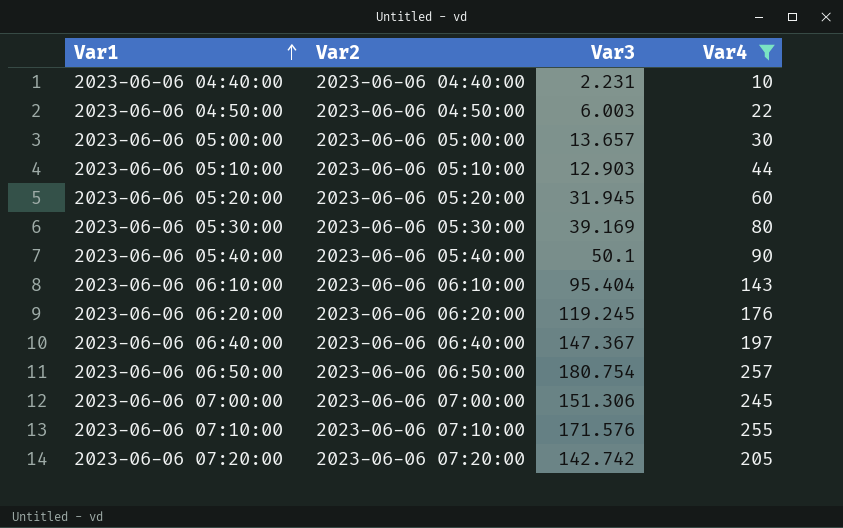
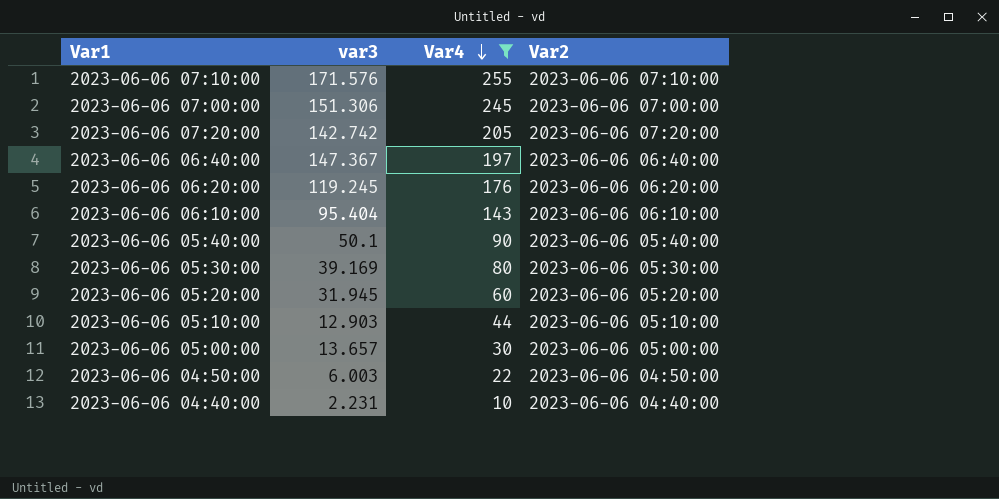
row order: Var1 ascending -> Var4 descending
column name: Var3 -> var3
column Var2 | position: 2 -> 4
row 2023-06-06 06:50:00: 2023-06-06 06:50:00 | 180.754 | 257 -> none

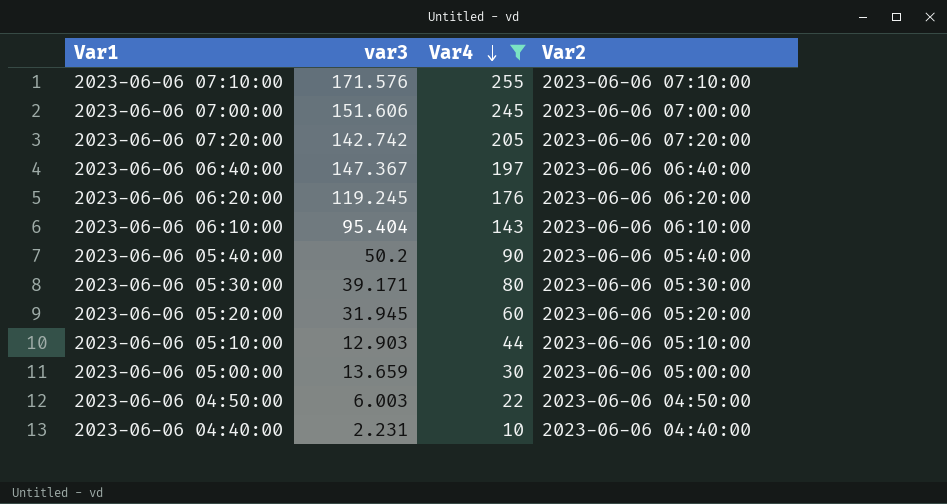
2023-06-06 07:00:00 | var3: 151.306 -> 151.606
2023-06-06 05:40:00 | var3: 50.1 -> 50.2
2023-06-06 05:30:00 | var3: 39.169 -> 39.171
2023-06-06 05:00:00 | var3: 13.657 -> 13.659

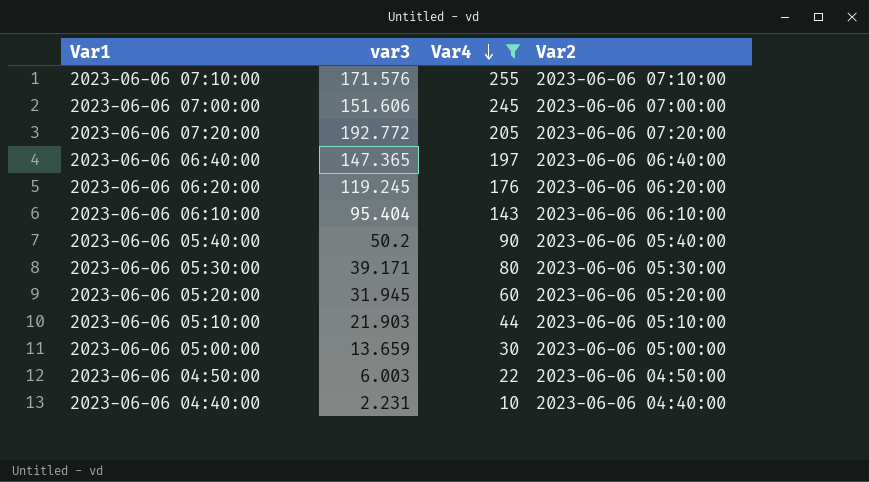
2023-06-06 07:20:00 | var3: 142.742 -> 192.772
2023-06-06 06:40:00 | var3: 147.367 -> 147.365
2023-06-06 05:10:00 | var3: 12.903 -> 21.903

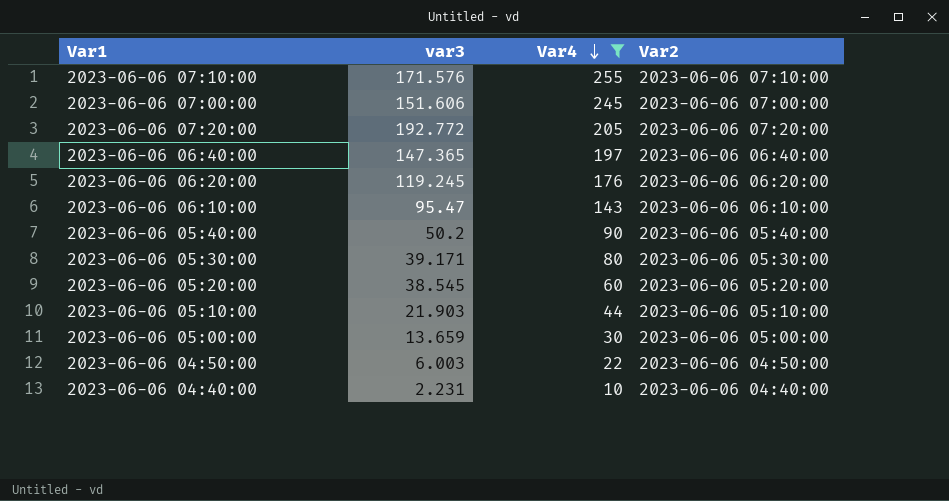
2023-06-06 06:10:00 | var3: 95.404 -> 95.47
2023-06-06 05:20:00 | var3: 31.945 -> 38.545

